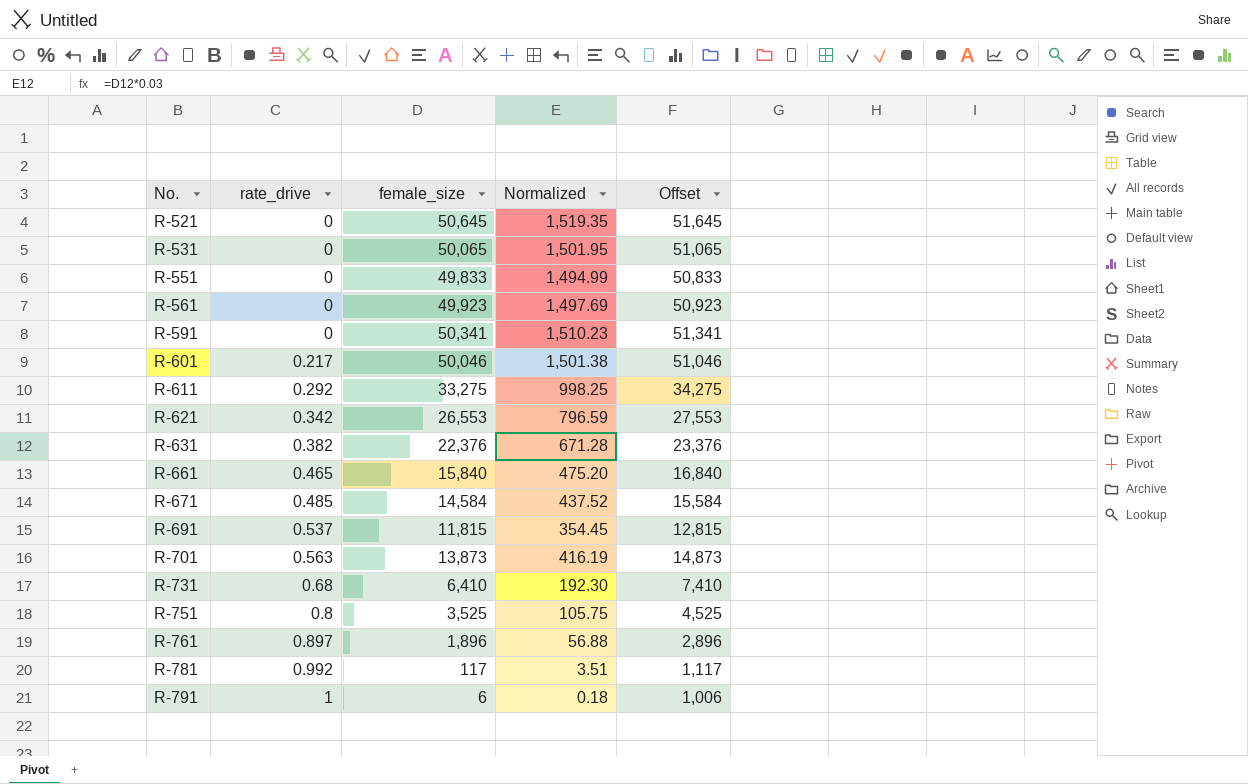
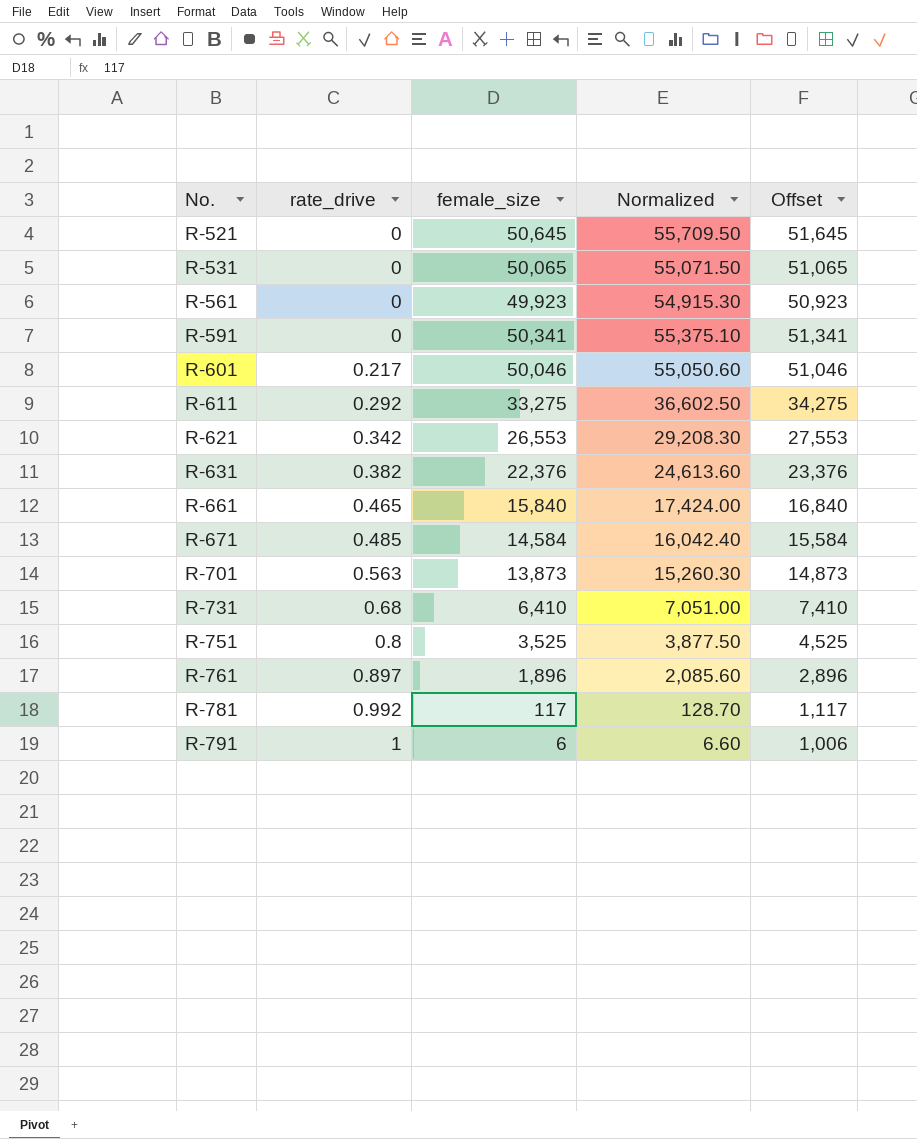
column Normalized | formula: [female_size] * 0.03 -> [female_size] * 1.1
row R-551: 0 | 49,833 | 1,494.99 | 50,833 -> none
row R-691: 0.537 | 11,815 | 354.45 | 12,815 -> none

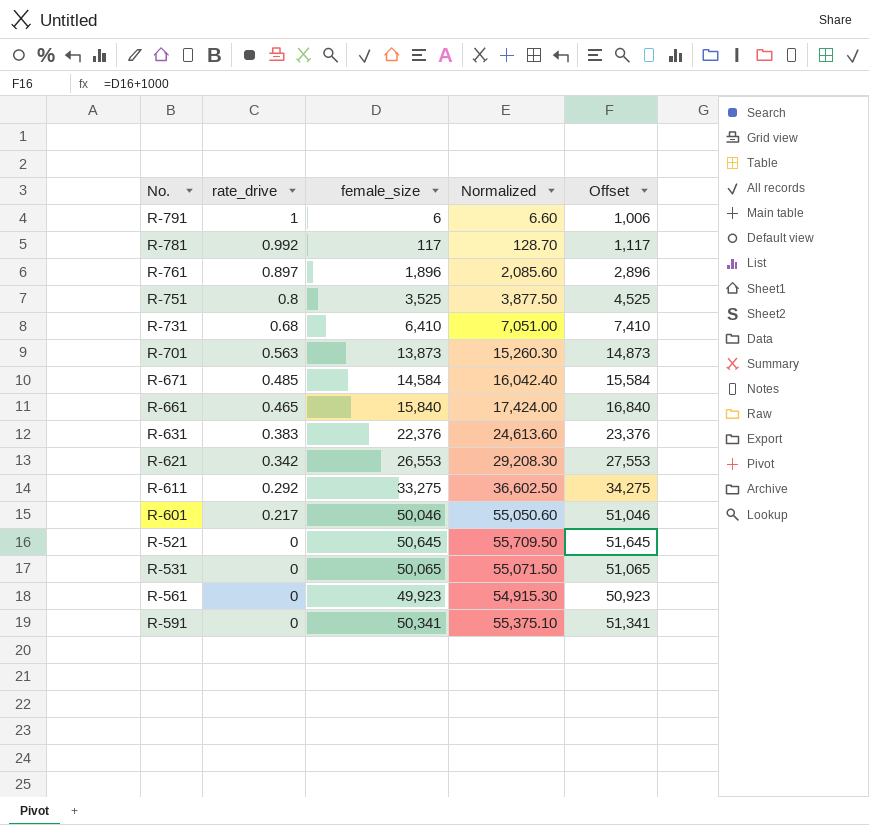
row order: No. ascending -> rate_drive descending
R-631 | rate_drive: 0.382 -> 0.383

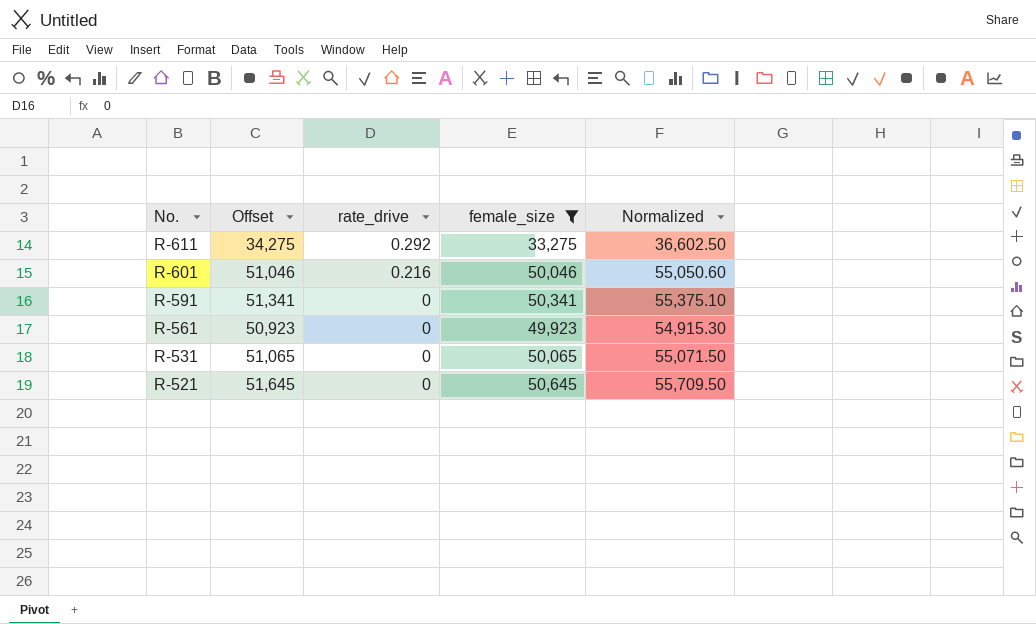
filter: none -> female_size >= 33,275
row order: rate_drive descending -> No. descending
column Offset | position: 5 -> 2
R-601 | rate_drive: 0.217 -> 0.216

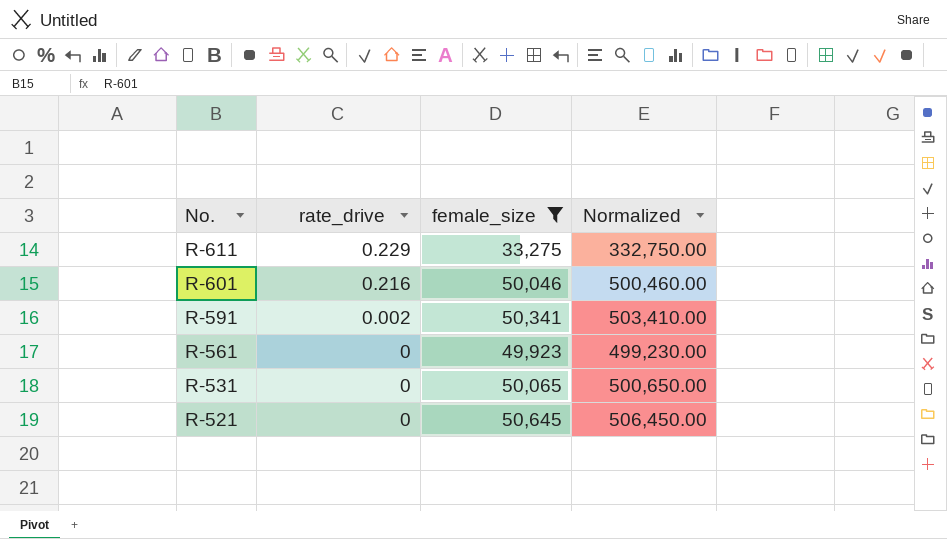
column Offset | formula: [female_size] + 1000 -> none
column Normalized | formula: [female_size] * 1.1 -> [female_size] * 10
R-611 | rate_drive: 0.292 -> 0.229
R-591 | rate_drive: 0 -> 0.002

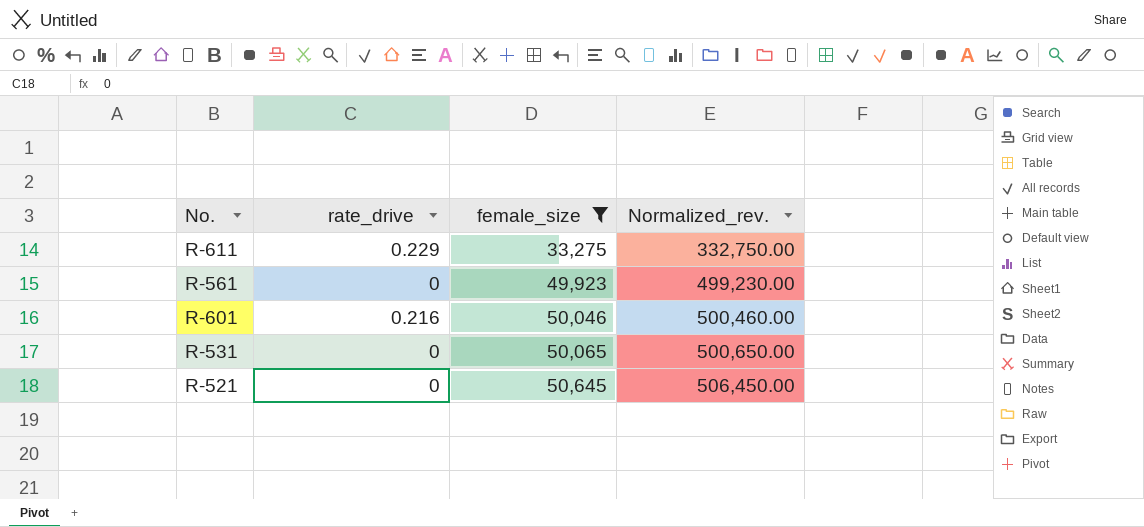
row order: No. descending -> female_size ascending
column name: Normalized -> Normalized_rev.
row R-591: 0.002 | 50,341 | 503,410.00 -> none

